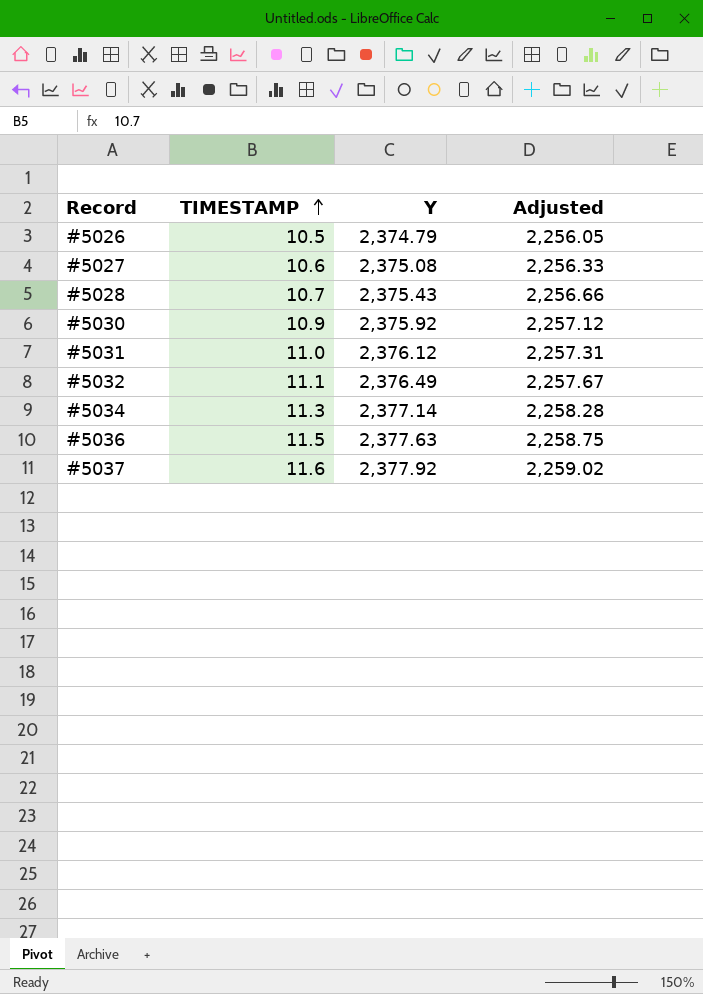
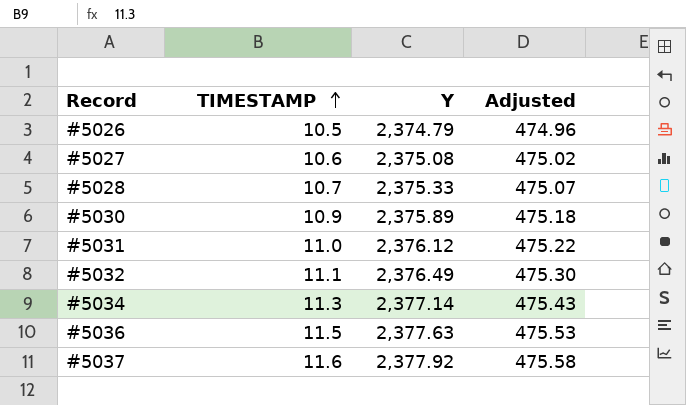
column Adjusted | formula: [Y] * 0.95 -> [Y] * 0.2
#5028 | Y: 2,375.43 -> 2,375.33
#5030 | Y: 2,375.92 -> 2,375.89

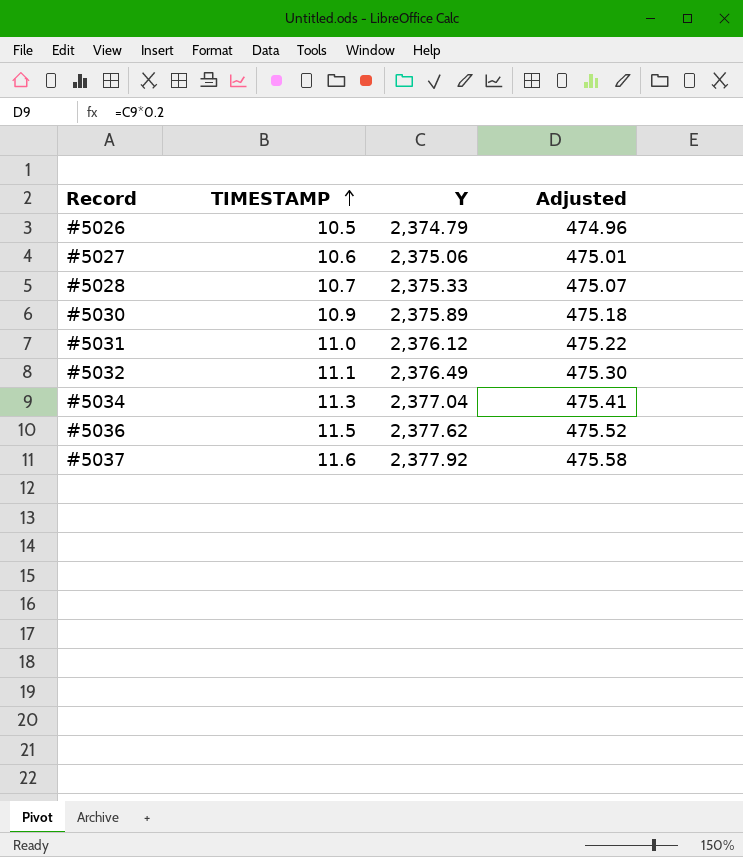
#5027 | Y: 2,375.08 -> 2,375.06
#5027 | Adjusted: 475.02 -> 475.01
#5034 | Y: 2,377.14 -> 2,377.04
#5034 | Adjusted: 475.43 -> 475.41
#5036 | Y: 2,377.63 -> 2,377.62
#5036 | Adjusted: 475.53 -> 475.52

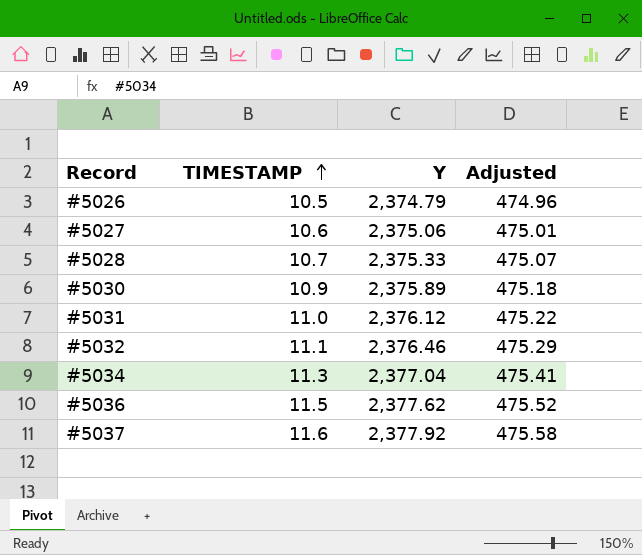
#5032 | Y: 2,376.49 -> 2,376.46
#5032 | Adjusted: 475.30 -> 475.29

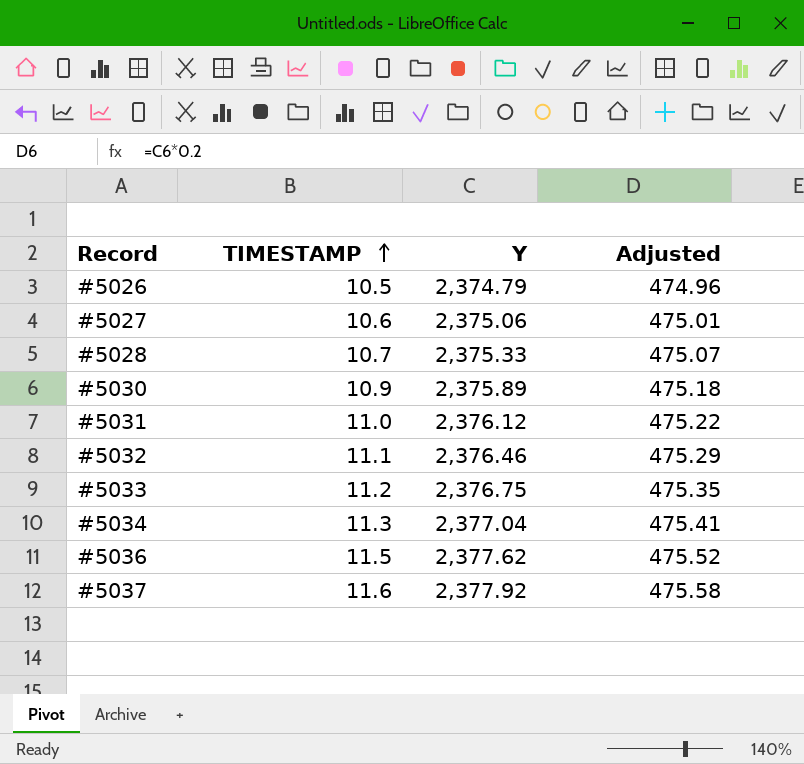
row #5033: none -> 11.2 | 2,376.75 | 475.35

